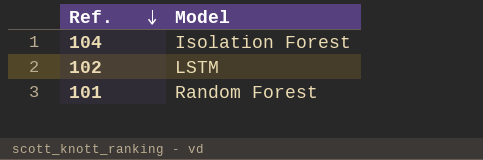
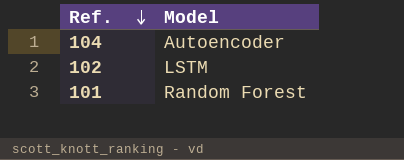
104 | Model: Isolation Forest -> Autoencoder

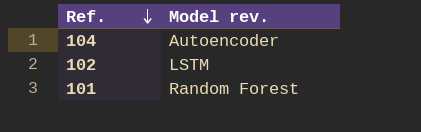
column name: Model -> Model rev.

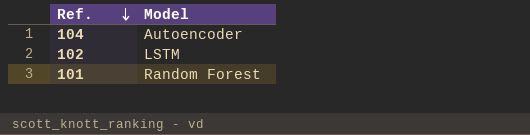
column name: Model rev. -> Model

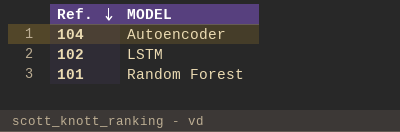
column name: Model -> MODEL

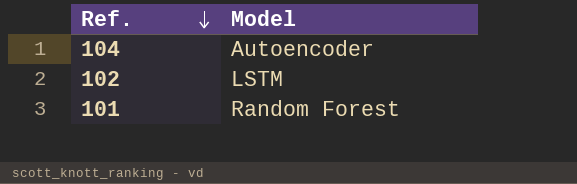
column name: MODEL -> Model

